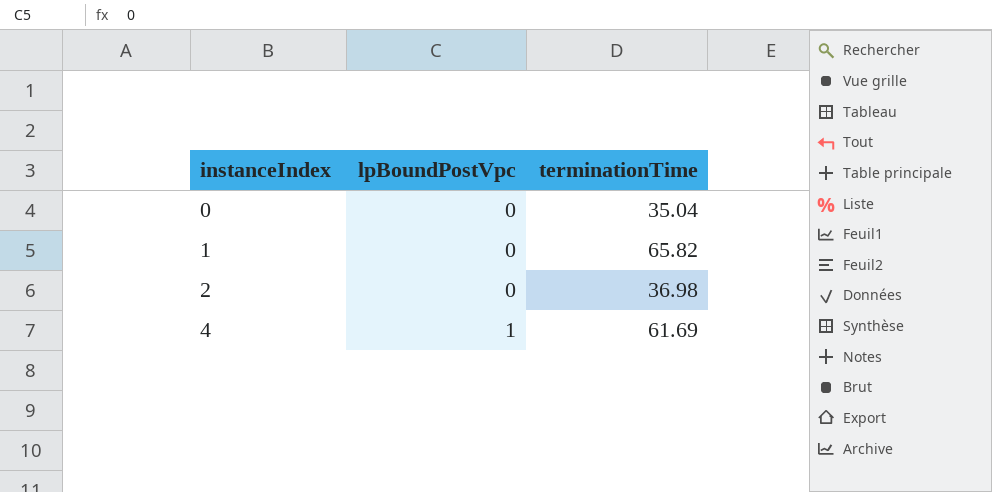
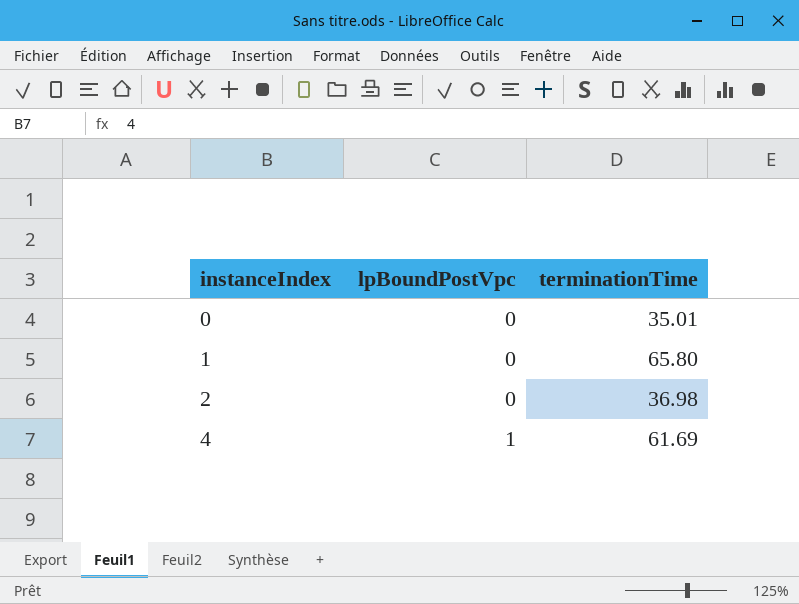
0 | terminationTime: 35.04 -> 35.01
1 | terminationTime: 65.82 -> 65.80

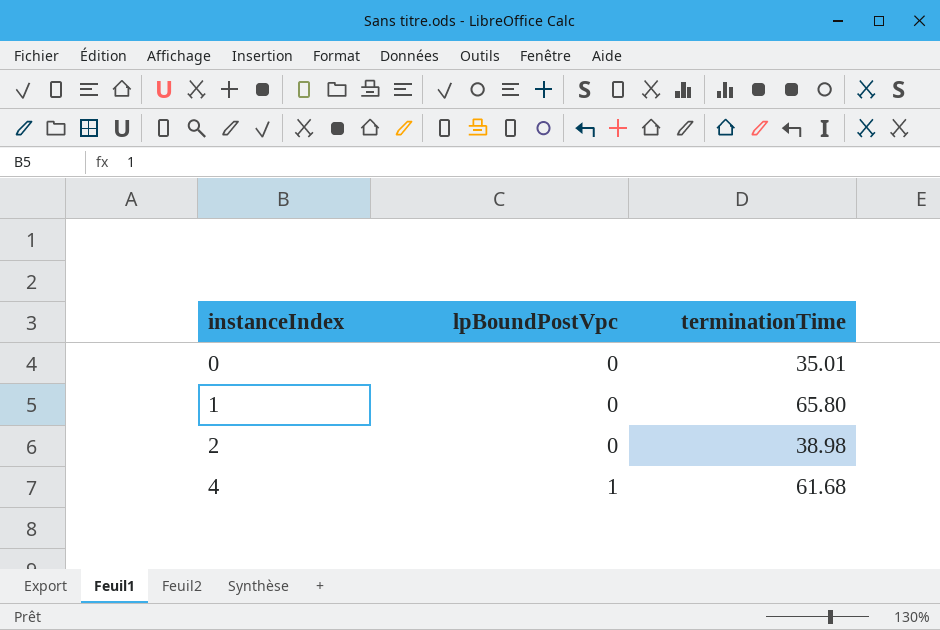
2 | terminationTime: 36.98 -> 38.98
4 | terminationTime: 61.69 -> 61.68

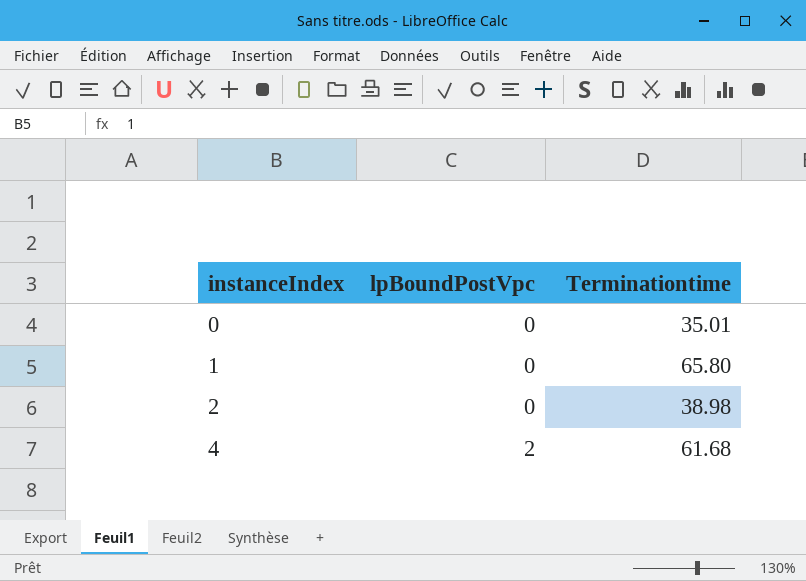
column name: terminationTime -> Terminationtime
4 | lpBoundPostVpc: 1 -> 2

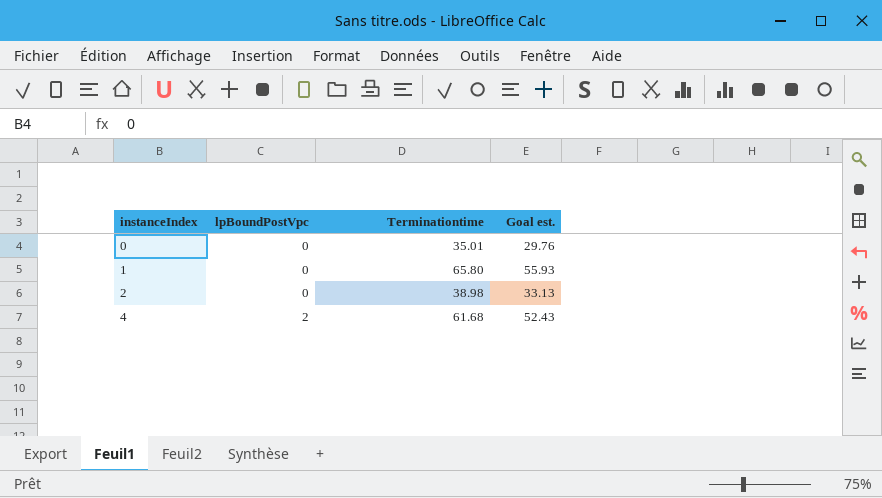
column Goal est. | formula: none -> [Terminationtime] * 0.85

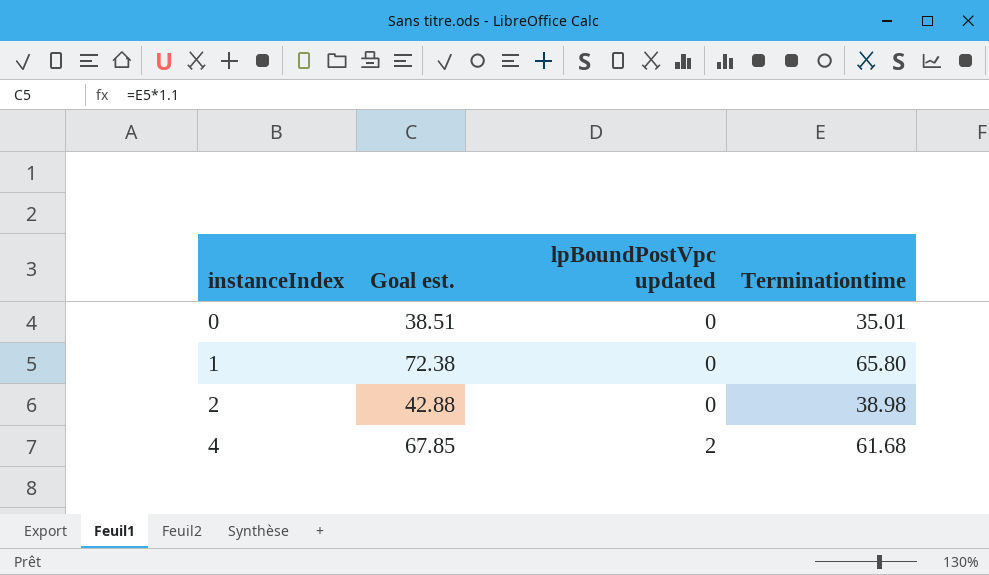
column Goal est. | formula: [Terminationtime] * 0.85 -> [Terminationtime] * 1.1
column Goal est. | position: 4 -> 2
column name: lpBoundPostVpc -> lpBoundPostVpc updated

